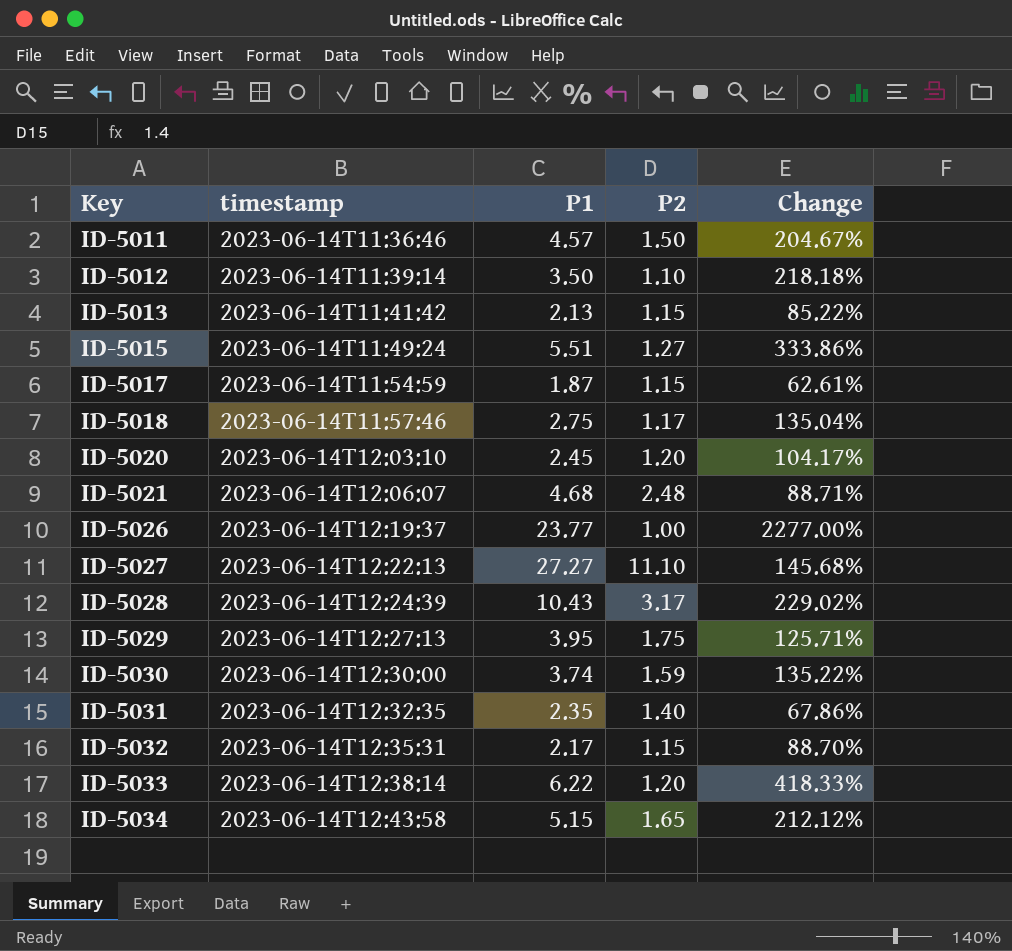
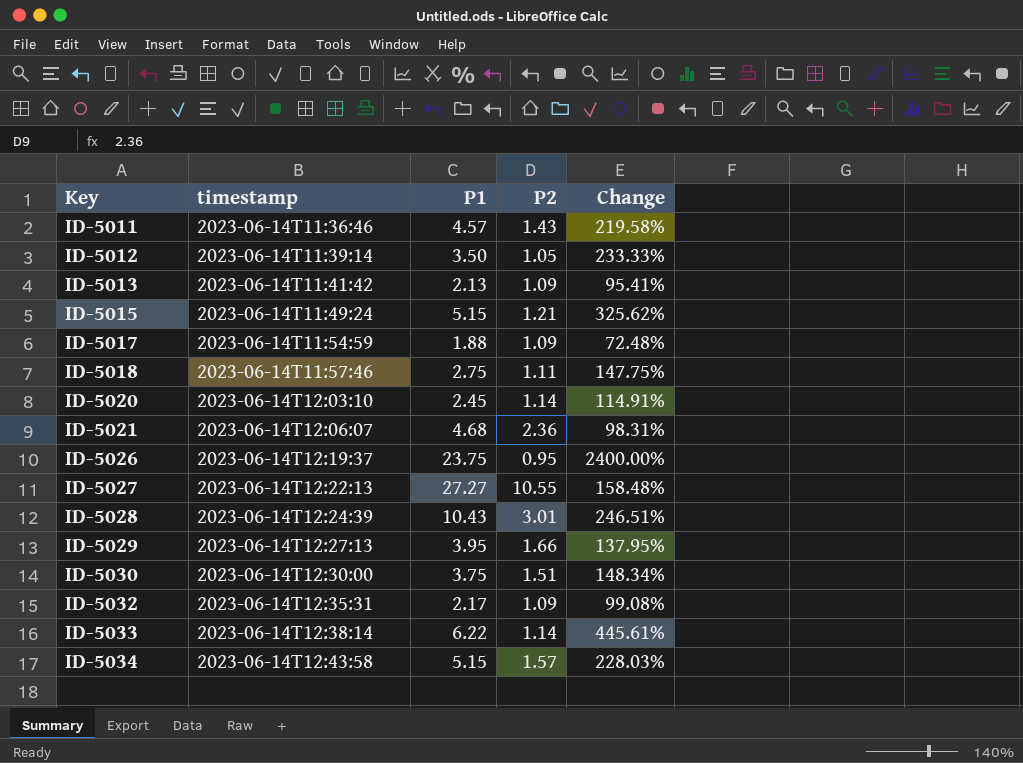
row ID-5031: 2023-06-14T12:32:35 | 2.35 | 1.40 | 67.86% -> none
ID-5011 | P2: 1.50 -> 1.43
ID-5011 | Change: 204.67% -> 219.58%
ID-5012 | P2: 1.10 -> 1.05
ID-5012 | Change: 218.18% -> 233.33%
ID-5013 | P2: 1.15 -> 1.09
ID-5013 | Change: 85.22% -> 95.41%
ID-5015 | P1: 5.51 -> 5.15
ID-5015 | P2: 1.27 -> 1.21
ID-5015 | Change: 333.86% -> 325.62%
ID-5017 | P1: 1.87 -> 1.88
ID-5017 | P2: 1.15 -> 1.09
ID-5017 | Change: 62.61% -> 72.48%
ID-5018 | P2: 1.17 -> 1.11
ID-5018 | Change: 135.04% -> 147.75%
ID-5020 | P2: 1.20 -> 1.14
ID-5020 | Change: 104.17% -> 114.91%
ID-5021 | P2: 2.48 -> 2.36
ID-5021 | Change: 88.71% -> 98.31%
ID-5026 | P1: 23.77 -> 23.75
ID-5026 | P2: 1.00 -> 0.95
ID-5026 | Change: 2277.00% -> 2400.00%
ID-5027 | P2: 11.10 -> 10.55
ID-5027 | Change: 145.68% -> 158.48%
ID-5028 | P2: 3.17 -> 3.01
ID-5028 | Change: 229.02% -> 246.51%
ID-5029 | P2: 1.75 -> 1.66
ID-5029 | Change: 125.71% -> 137.95%
ID-5030 | P1: 3.74 -> 3.75
ID-5030 | P2: 1.59 -> 1.51
ID-5030 | Change: 135.22% -> 148.34%
ID-5032 | P2: 1.15 -> 1.09
ID-5032 | Change: 88.70% -> 99.08%
ID-5033 | P2: 1.20 -> 1.14
ID-5033 | Change: 418.33% -> 445.61%
ID-5034 | P2: 1.65 -> 1.57
ID-5034 | Change: 212.12% -> 228.03%

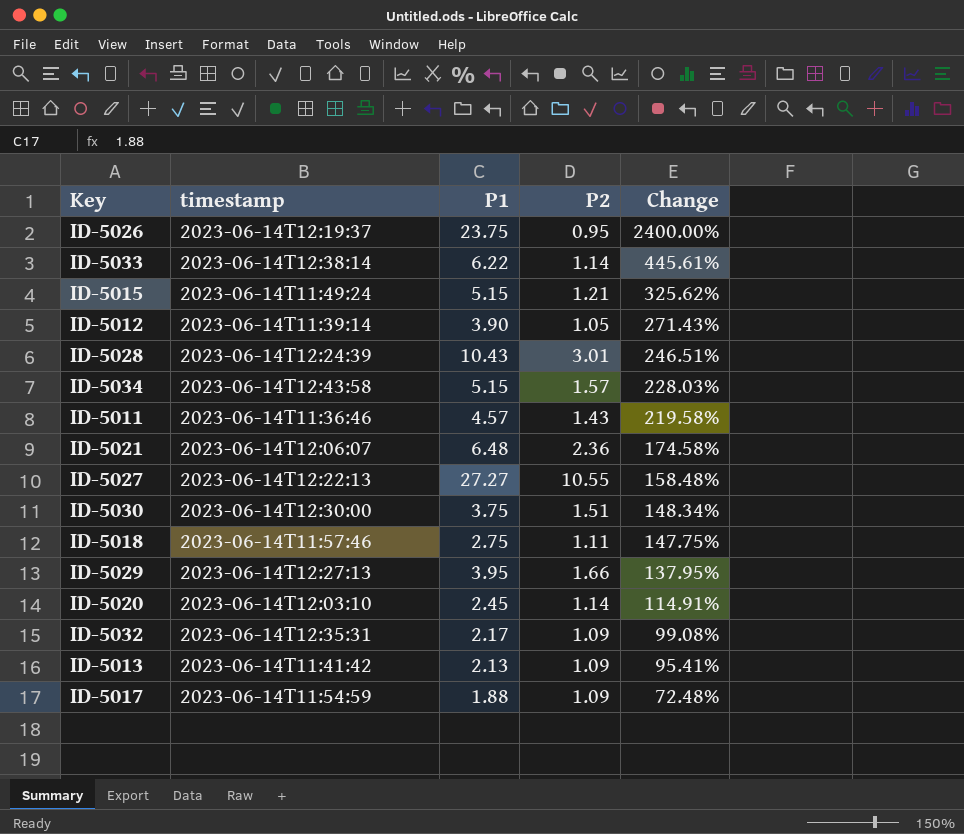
row order: Key ascending -> Change descending
ID-5012 | P1: 3.50 -> 3.90
ID-5012 | Change: 233.33% -> 271.43%
ID-5021 | P1: 4.68 -> 6.48
ID-5021 | Change: 98.31% -> 174.58%

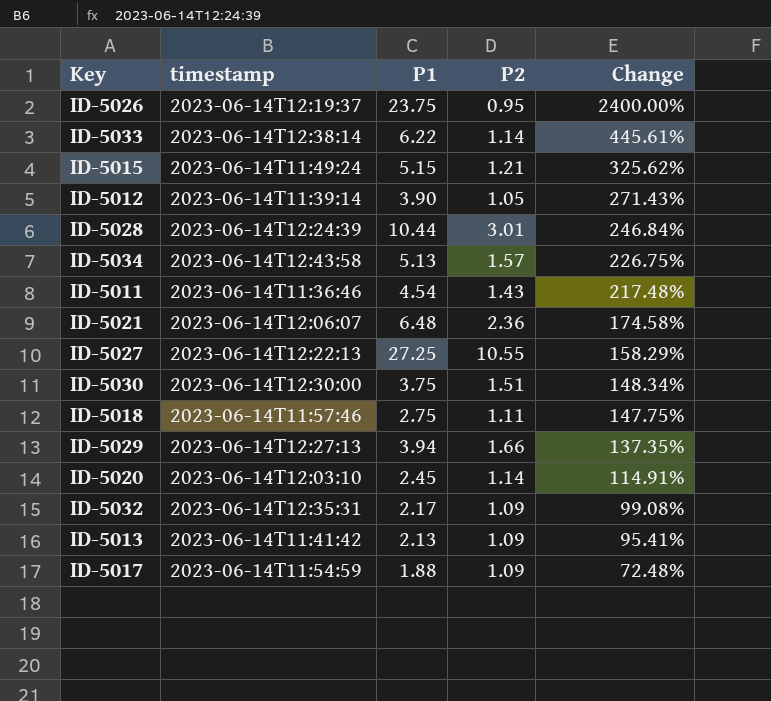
ID-5028 | P1: 10.43 -> 10.44
ID-5028 | Change: 246.51% -> 246.84%
ID-5034 | P1: 5.15 -> 5.13
ID-5034 | Change: 228.03% -> 226.75%
ID-5011 | P1: 4.57 -> 4.54
ID-5011 | Change: 219.58% -> 217.48%
ID-5027 | P1: 27.27 -> 27.25
ID-5027 | Change: 158.48% -> 158.29%
ID-5029 | P1: 3.95 -> 3.94
ID-5029 | Change: 137.95% -> 137.35%

